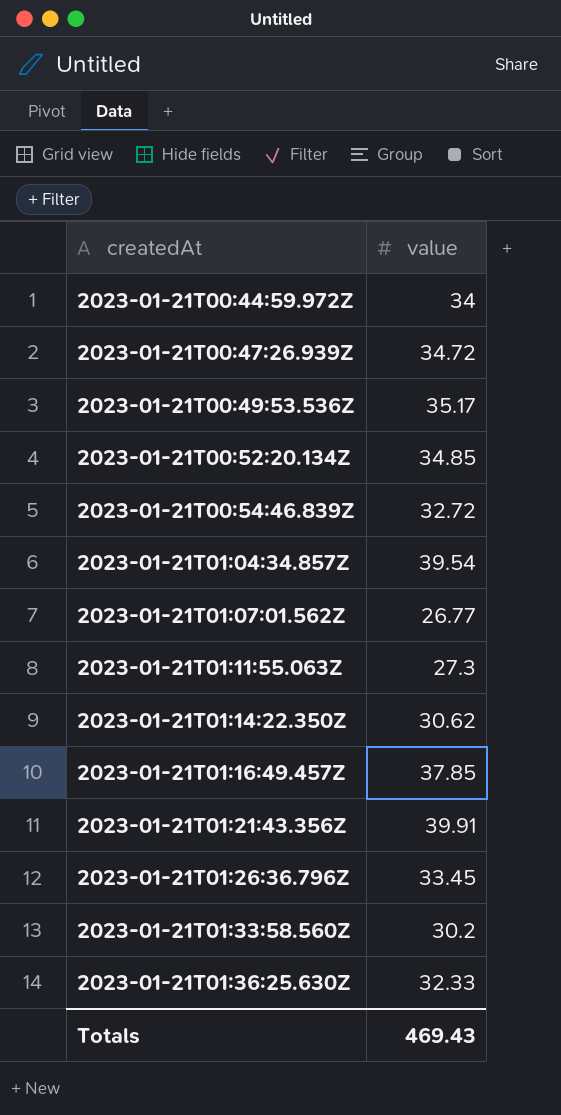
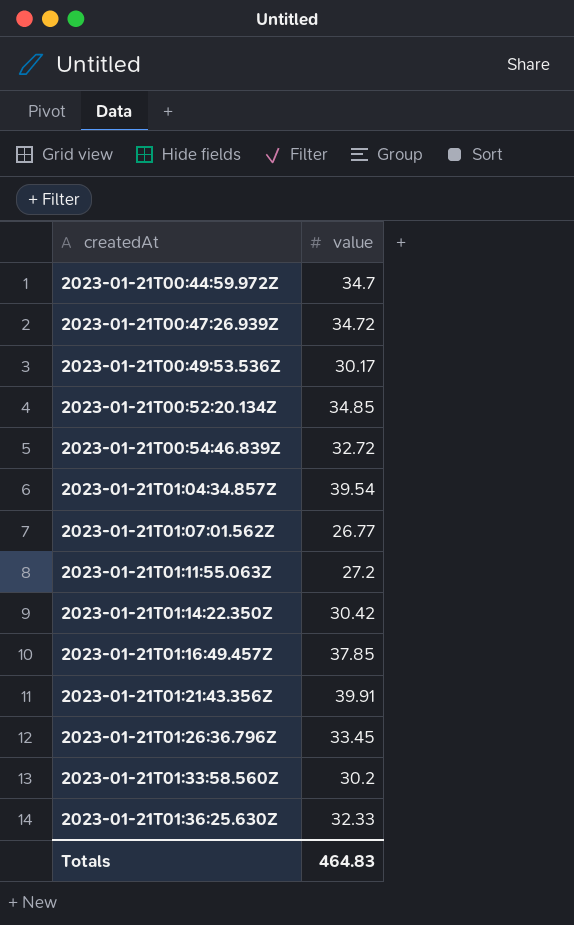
2023-01-21T00:44:59.972Z | value: 34 -> 34.7
2023-01-21T00:49:53.536Z | value: 35.17 -> 30.17
2023-01-21T01:11:55.063Z | value: 27.3 -> 27.2
2023-01-21T01:14:22.350Z | value: 30.62 -> 30.42
Totals | value: 469.43 -> 464.83

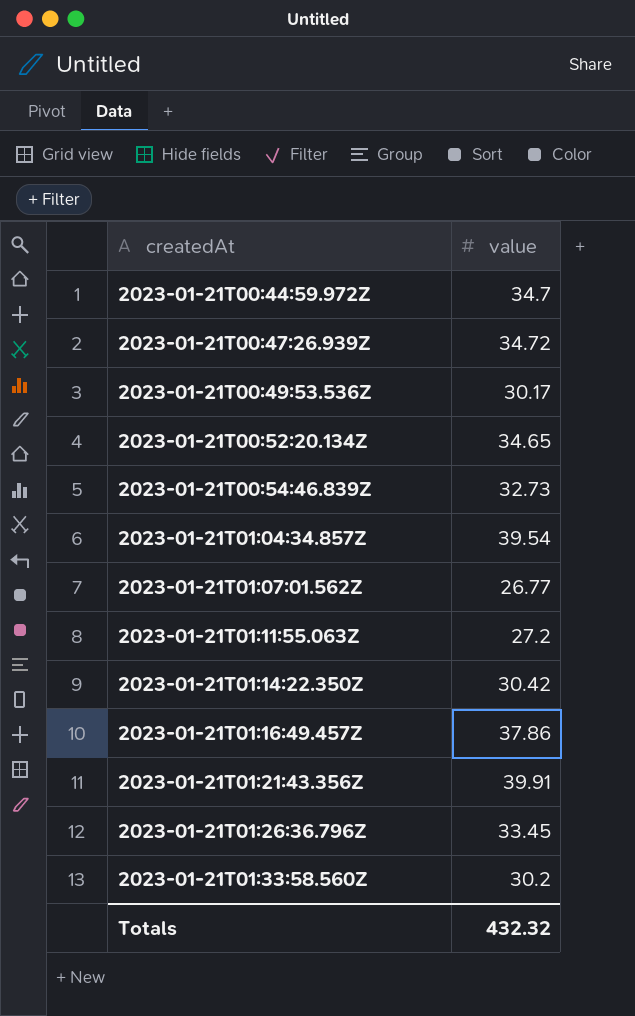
row 2023-01-21T01:36:25.630Z: 32.33 -> none
2023-01-21T00:52:20.134Z | value: 34.85 -> 34.65
2023-01-21T00:54:46.839Z | value: 32.72 -> 32.73
2023-01-21T01:16:49.457Z | value: 37.85 -> 37.86
Totals | value: 464.83 -> 432.32

